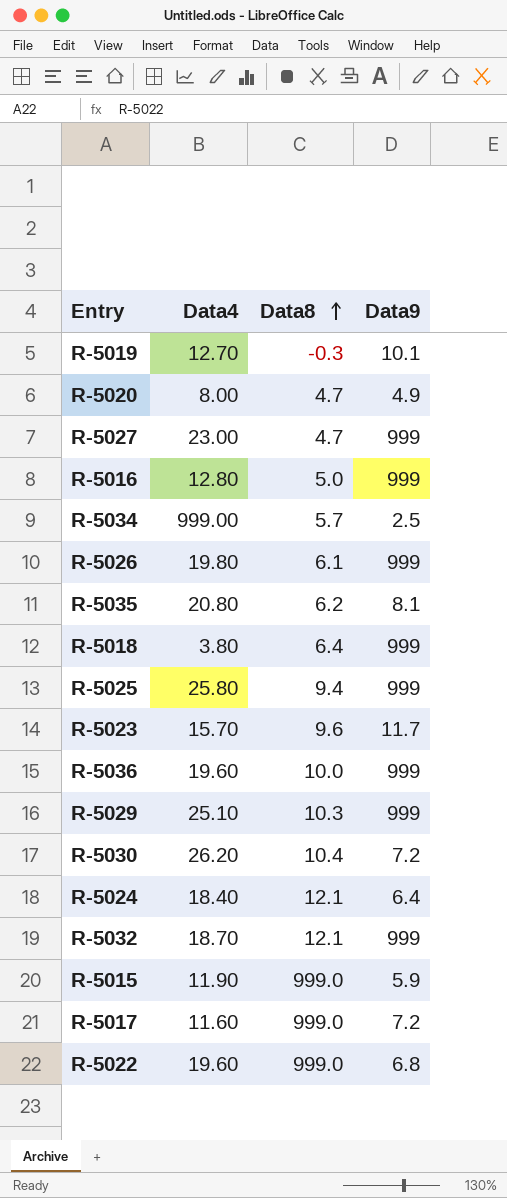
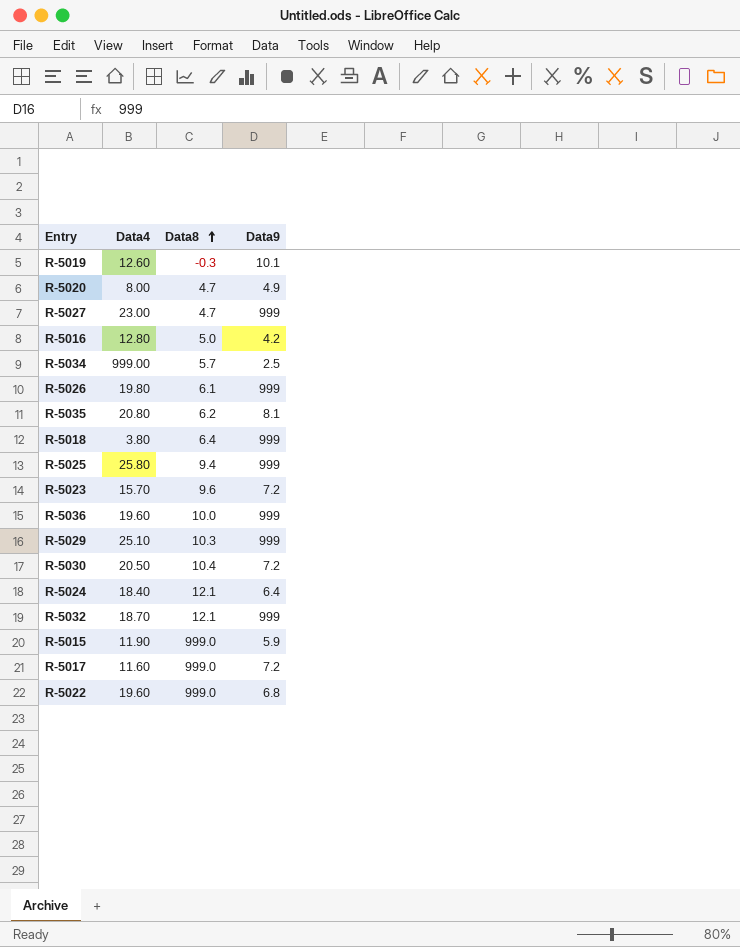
R-5019 | Data4: 12.70 -> 12.60
R-5016 | Data9: 999 -> 4.2
R-5023 | Data9: 11.7 -> 7.2
R-5030 | Data4: 26.20 -> 20.50

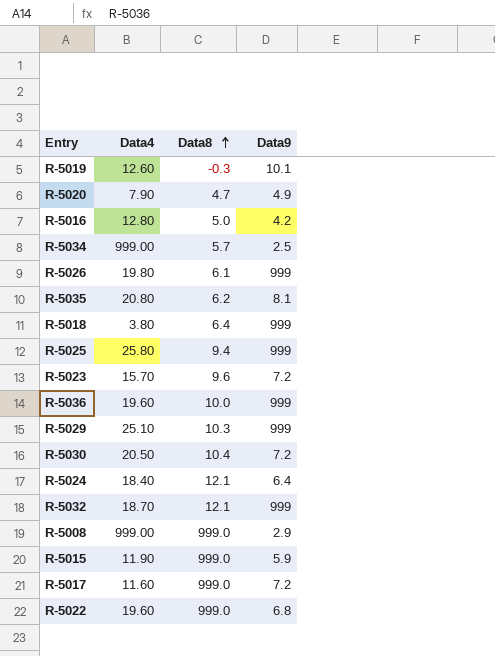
row R-5027: 23.00 | 4.7 | 999 -> none
R-5020 | Data4: 8.00 -> 7.90
row R-5008: none -> 999.00 | 999.0 | 2.9

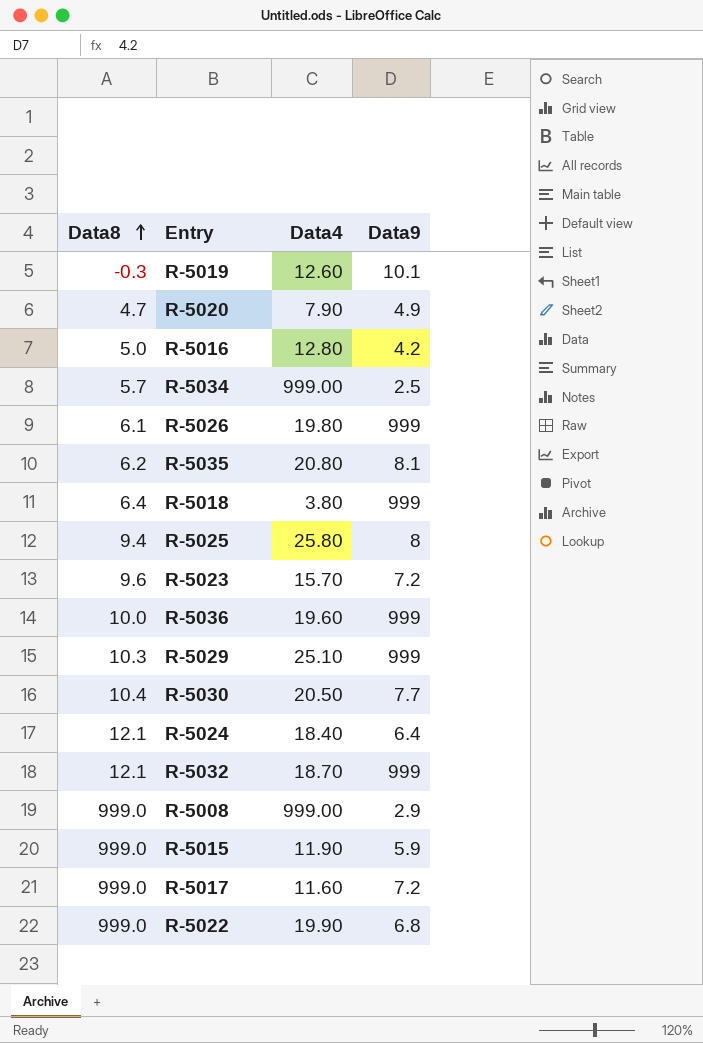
column Data8 | position: 3 -> 1
R-5025 | Data9: 999 -> 8
R-5030 | Data9: 7.2 -> 7.7
R-5022 | Data4: 19.60 -> 19.90

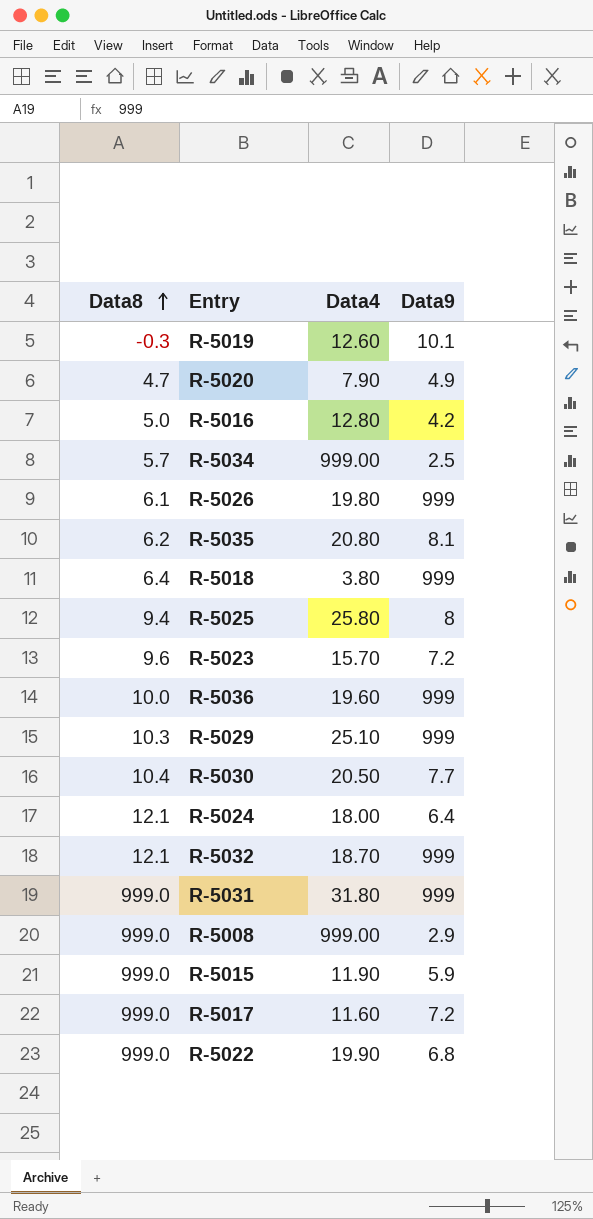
R-5024 | Data4: 18.40 -> 18.00
row R-5031: none -> 999.0 | 31.80 | 999

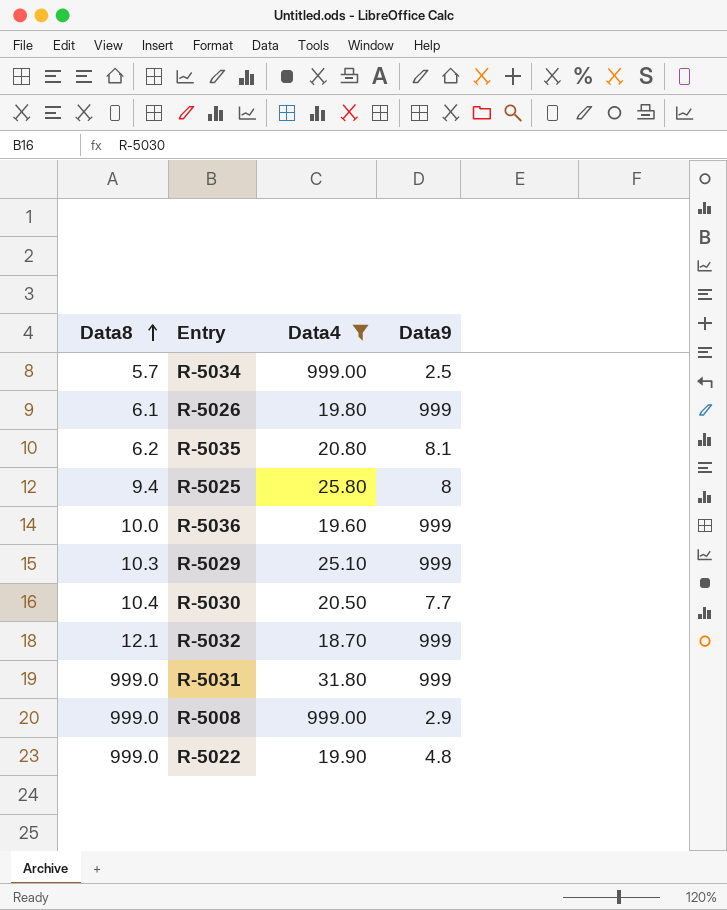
filter: none -> Data4 >= 18.70
R-5022 | Data9: 6.8 -> 4.8

